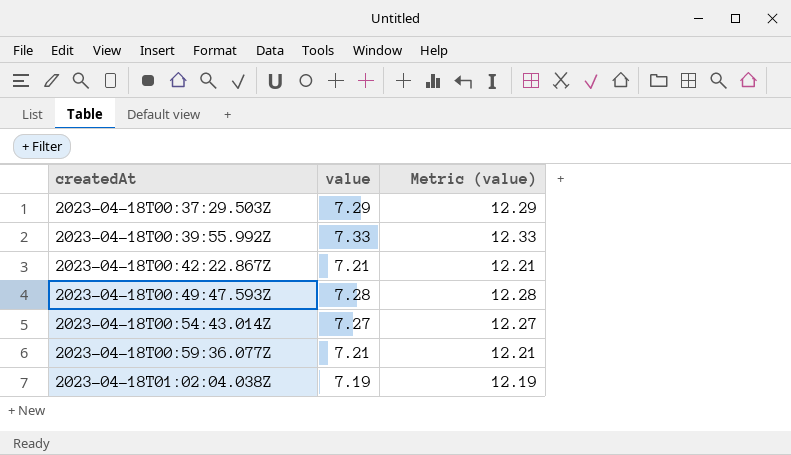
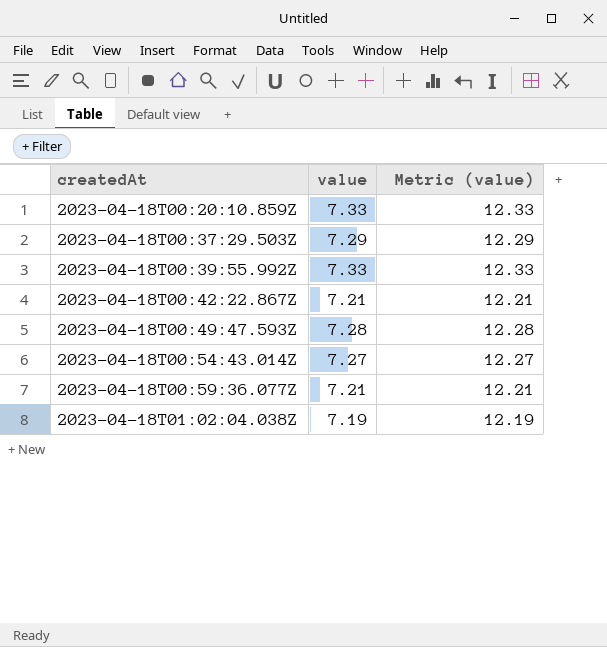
row 2023-04-18T00:20:10.859Z: none -> 7.33 | 12.33

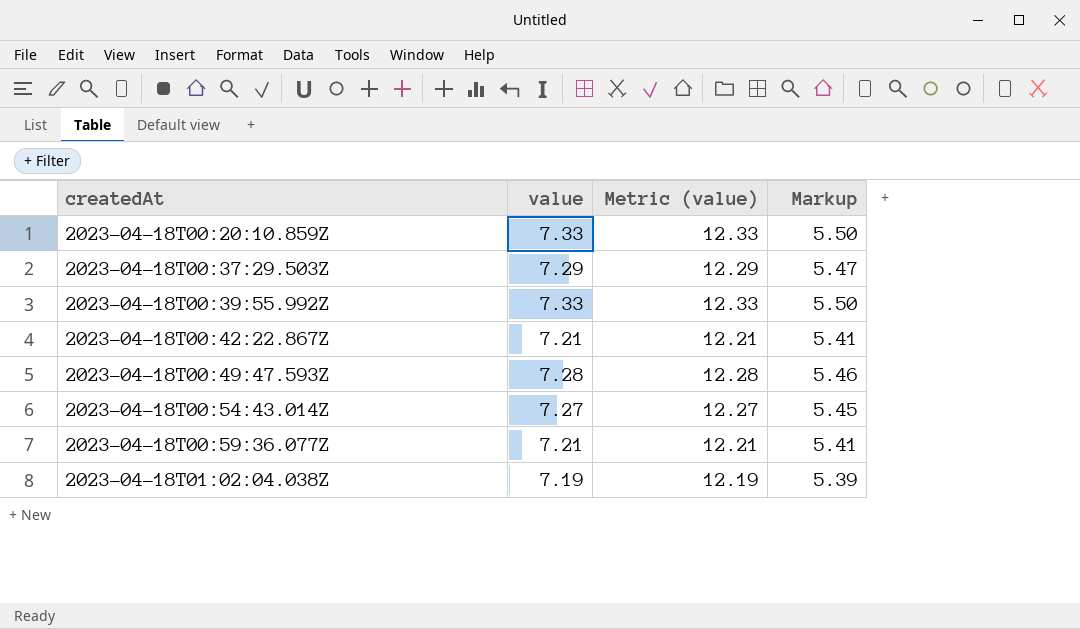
column Markup | formula: none -> [value] * 0.75

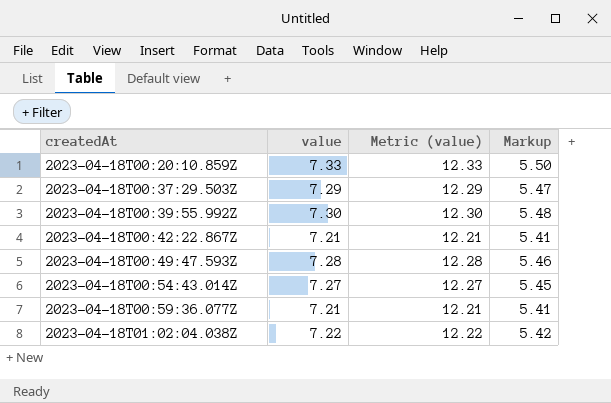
2023-04-18T00:39:55.992Z | value: 7.33 -> 7.30
2023-04-18T00:39:55.992Z | Metric (value): 12.33 -> 12.30
2023-04-18T00:39:55.992Z | Markup: 5.50 -> 5.48
2023-04-18T01:02:04.038Z | value: 7.19 -> 7.22
2023-04-18T01:02:04.038Z | Metric (value): 12.19 -> 12.22
2023-04-18T01:02:04.038Z | Markup: 5.39 -> 5.42

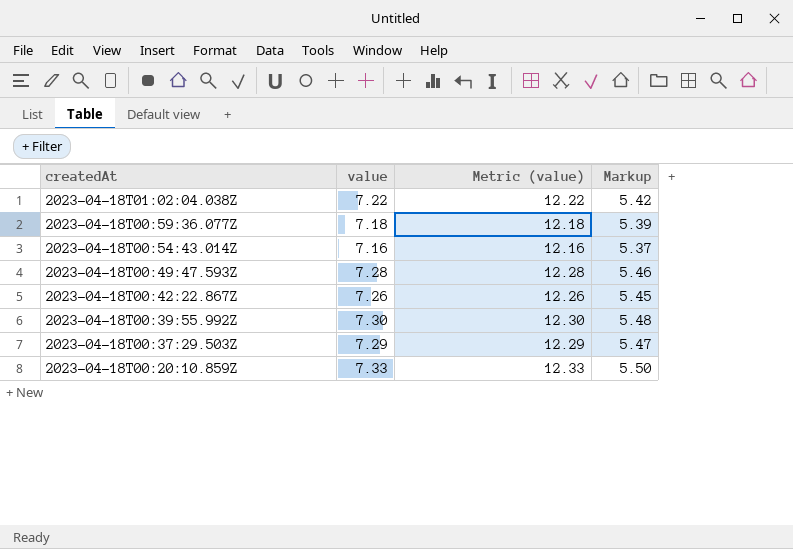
row order: createdAt ascending -> createdAt descending
2023-04-18T00:59:36.077Z | value: 7.21 -> 7.18
2023-04-18T00:59:36.077Z | Metric (value): 12.21 -> 12.18
2023-04-18T00:59:36.077Z | Markup: 5.41 -> 5.39
2023-04-18T00:54:43.014Z | value: 7.27 -> 7.16
2023-04-18T00:54:43.014Z | Metric (value): 12.27 -> 12.16
2023-04-18T00:54:43.014Z | Markup: 5.45 -> 5.37
2023-04-18T00:42:22.867Z | value: 7.21 -> 7.26
2023-04-18T00:42:22.867Z | Metric (value): 12.21 -> 12.26
2023-04-18T00:42:22.867Z | Markup: 5.41 -> 5.45

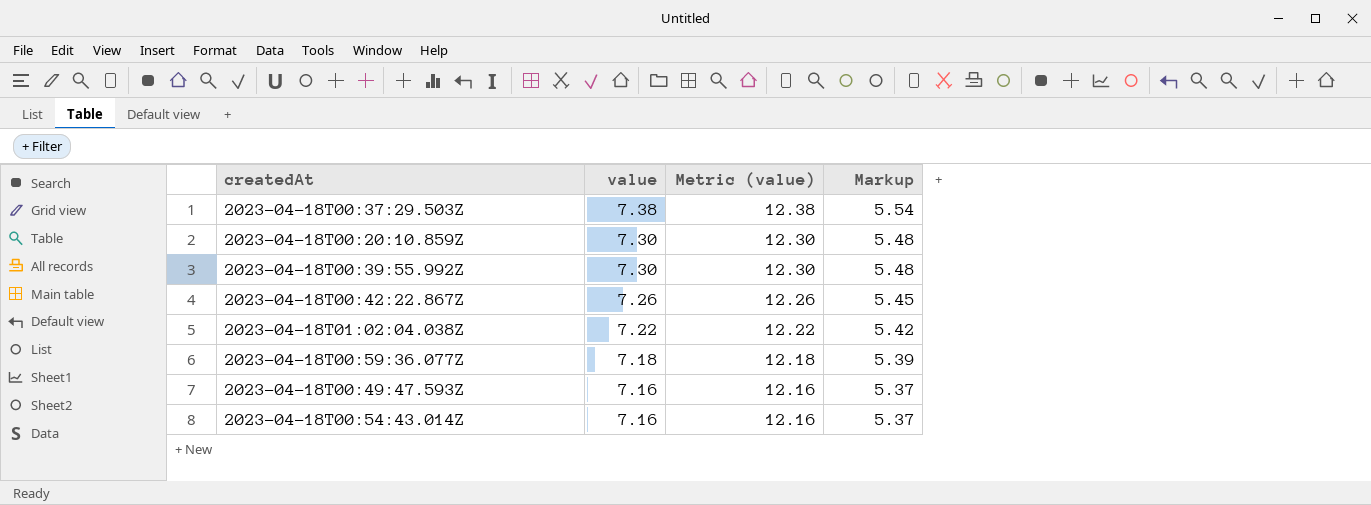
row order: createdAt descending -> value descending
2023-04-18T00:37:29.503Z | value: 7.29 -> 7.38
2023-04-18T00:37:29.503Z | Metric (value): 12.29 -> 12.38
2023-04-18T00:37:29.503Z | Markup: 5.47 -> 5.54
2023-04-18T00:20:10.859Z | value: 7.33 -> 7.30
2023-04-18T00:20:10.859Z | Metric (value): 12.33 -> 12.30
2023-04-18T00:20:10.859Z | Markup: 5.50 -> 5.48
2023-04-18T00:49:47.593Z | value: 7.28 -> 7.16
2023-04-18T00:49:47.593Z | Metric (value): 12.28 -> 12.16
2023-04-18T00:49:47.593Z | Markup: 5.46 -> 5.37

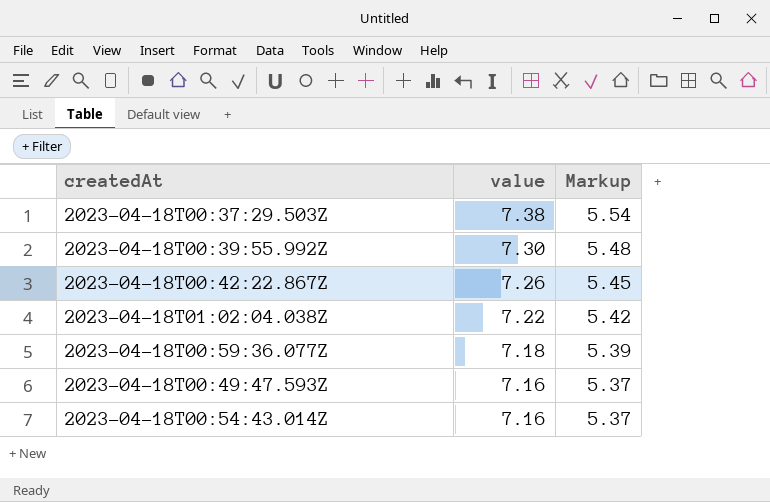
column Metric (value) | formula: [value] + 5 -> none
row 2023-04-18T00:20:10.859Z: 7.30 | 12.30 | 5.48 -> none

